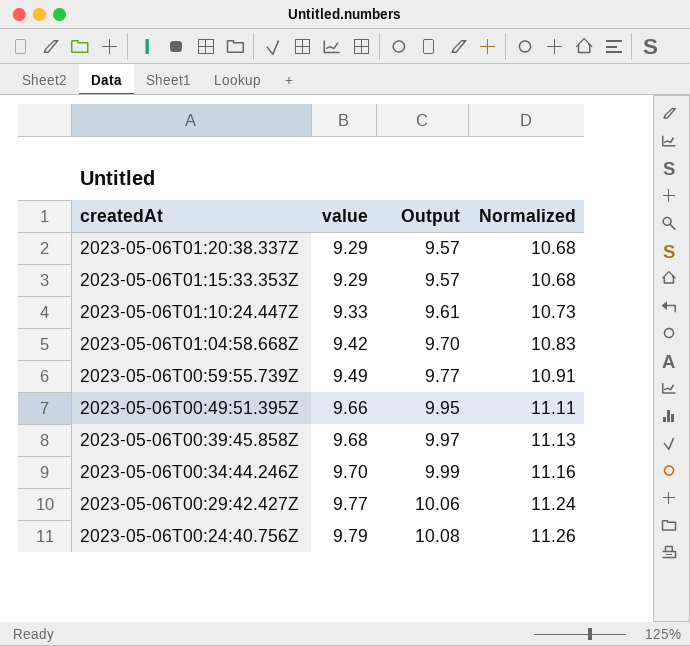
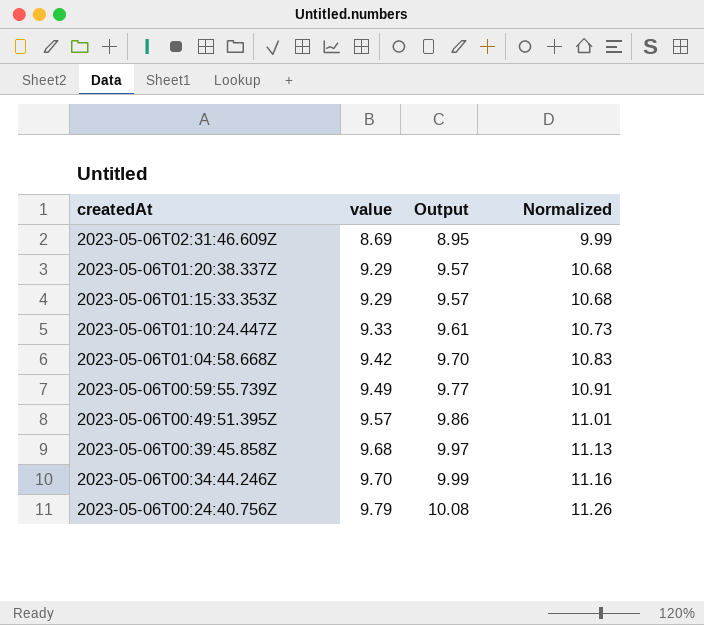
row 2023-05-06T00:29:42.427Z: 9.77 | 10.06 | 11.24 -> none
row 2023-05-06T02:31:46.609Z: none -> 8.69 | 8.95 | 9.99
2023-05-06T00:49:51.395Z | value: 9.66 -> 9.57
2023-05-06T00:49:51.395Z | Output: 9.95 -> 9.86
2023-05-06T00:49:51.395Z | Normalized: 11.11 -> 11.01

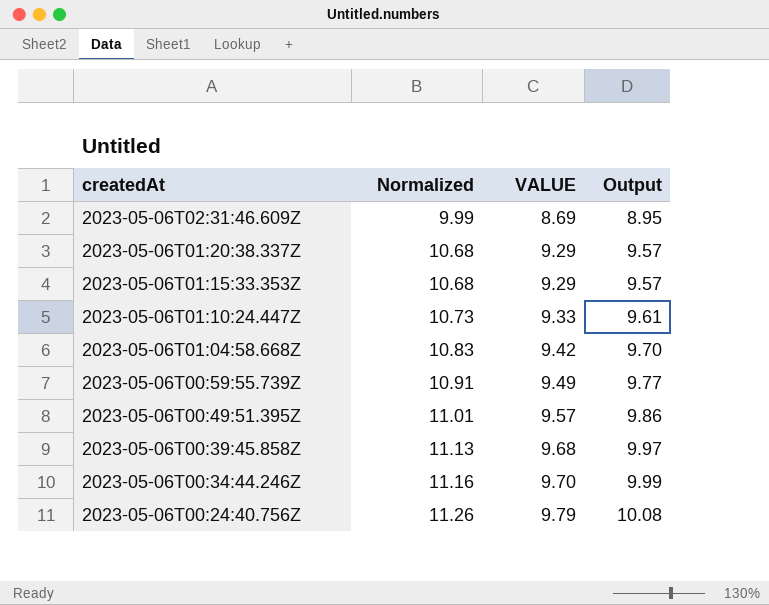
column Normalized | position: 4 -> 2
column name: value -> VALUE

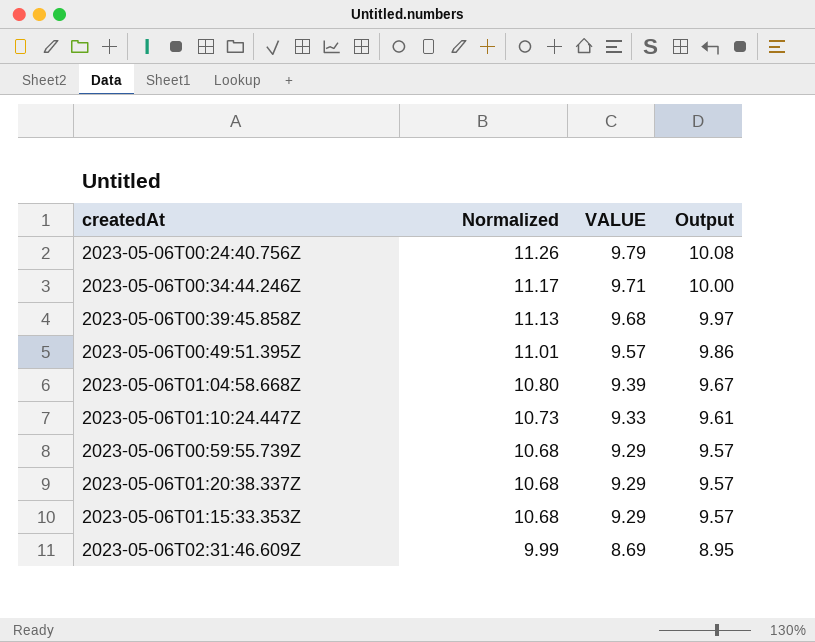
row order: createdAt descending -> Normalized descending
2023-05-06T00:34:44.246Z | Normalized: 11.16 -> 11.17
2023-05-06T00:34:44.246Z | VALUE: 9.70 -> 9.71
2023-05-06T00:34:44.246Z | Output: 9.99 -> 10.00
2023-05-06T01:04:58.668Z | Normalized: 10.83 -> 10.80
2023-05-06T01:04:58.668Z | VALUE: 9.42 -> 9.39
2023-05-06T01:04:58.668Z | Output: 9.70 -> 9.67
2023-05-06T00:59:55.739Z | Normalized: 10.91 -> 10.68
2023-05-06T00:59:55.739Z | VALUE: 9.49 -> 9.29
2023-05-06T00:59:55.739Z | Output: 9.77 -> 9.57

